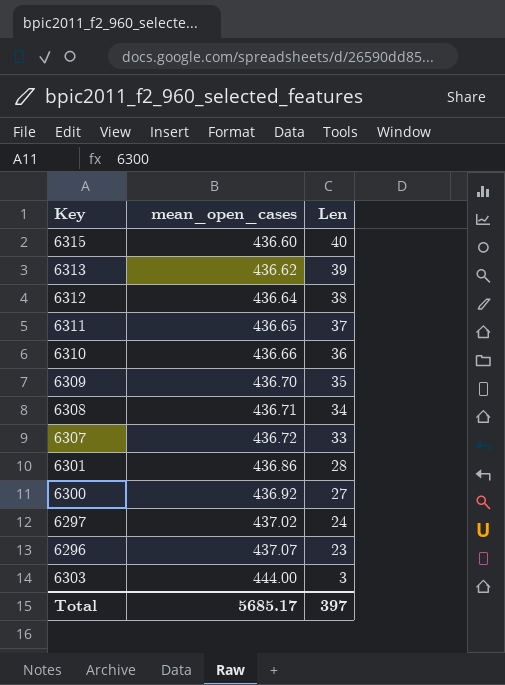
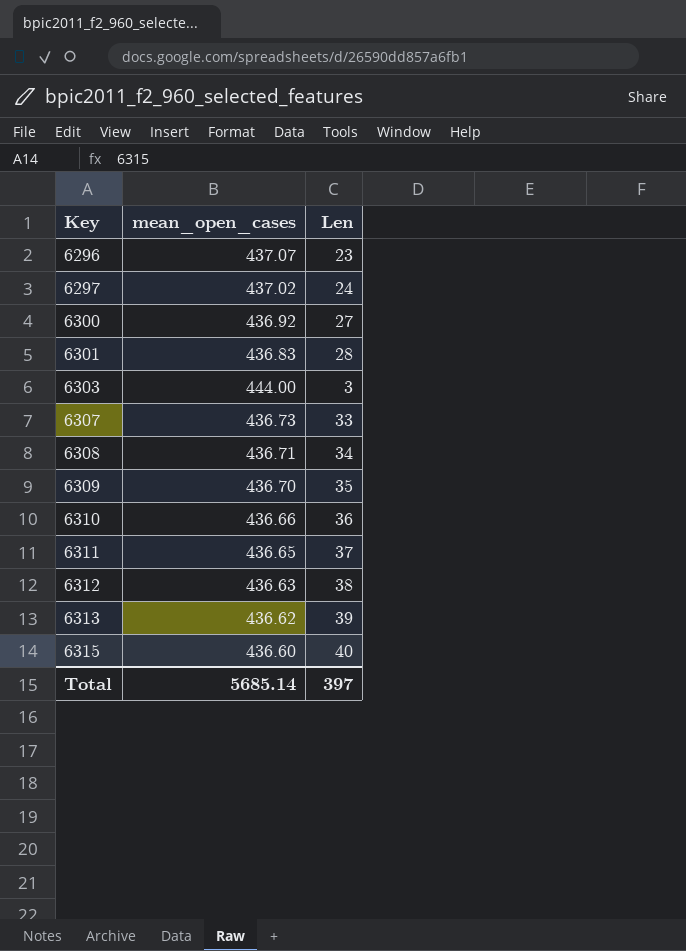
row order: mean_open_cases ascending -> Key ascending
6301 | mean_open_cases: 436.86 -> 436.83
6307 | mean_open_cases: 436.72 -> 436.73
6312 | mean_open_cases: 436.64 -> 436.63
Total | mean_open_cases: 5685.17 -> 5685.14

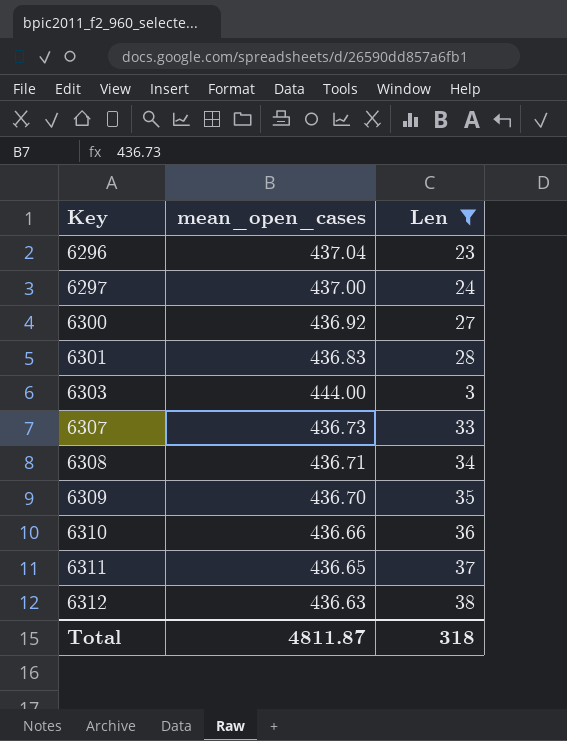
filter: none -> Len <= 38
6296 | mean_open_cases: 437.07 -> 437.04
6297 | mean_open_cases: 437.02 -> 437.00
Total | mean_open_cases: 5685.14 -> 4811.87
Total | Len: 397 -> 318

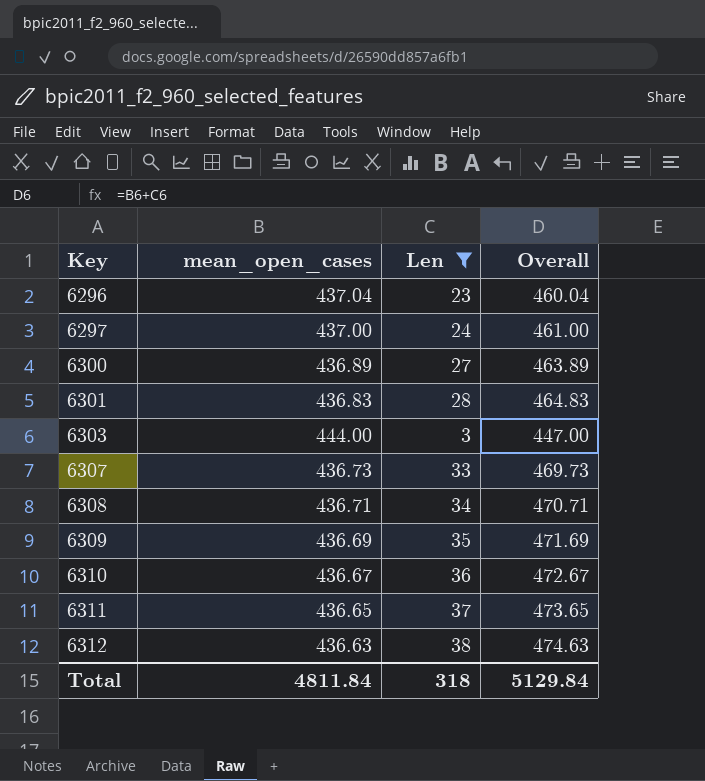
column Overall | formula: none -> [mean_open_cases] + [Len]
6300 | mean_open_cases: 436.92 -> 436.89
6309 | mean_open_cases: 436.70 -> 436.69
6310 | mean_open_cases: 436.66 -> 436.67
Total | mean_open_cases: 4811.87 -> 4811.84

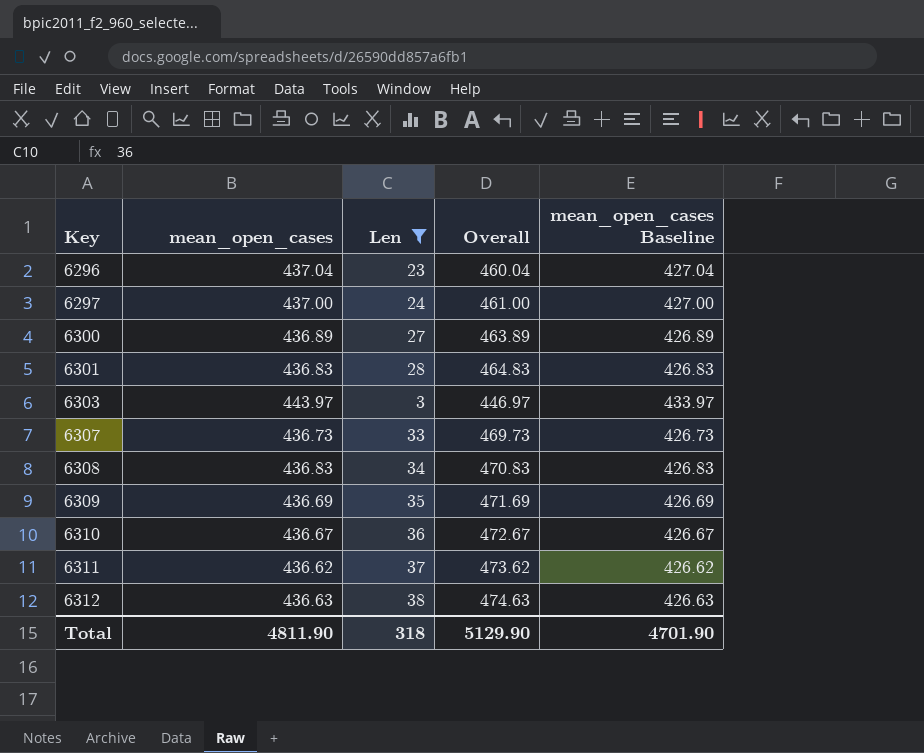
column mean_open_cases Baseline | formula: none -> [mean_open_cases] - 10
6303 | mean_open_cases: 444.00 -> 443.97
6303 | Overall: 447.00 -> 446.97
6308 | mean_open_cases: 436.71 -> 436.83
6308 | Overall: 470.71 -> 470.83
6311 | mean_open_cases: 436.65 -> 436.62
6311 | Overall: 473.65 -> 473.62
Total | mean_open_cases: 4811.84 -> 4811.90
Total | Overall: 5129.84 -> 5129.90

